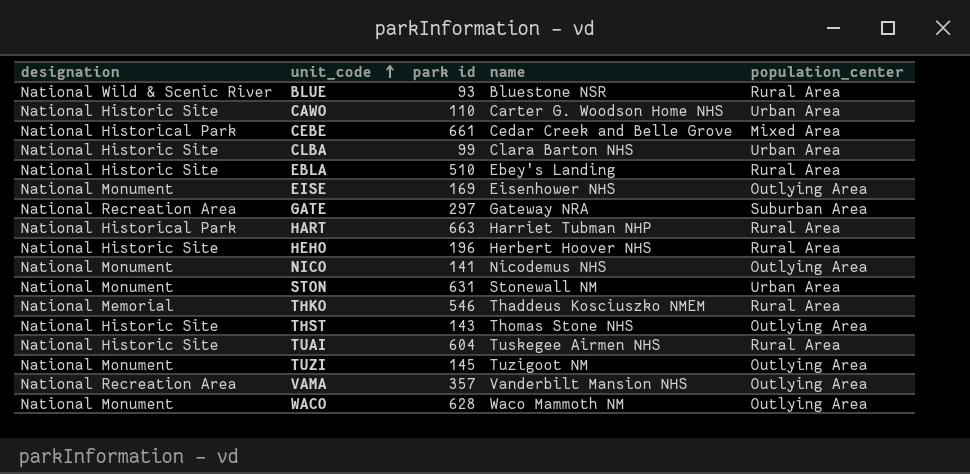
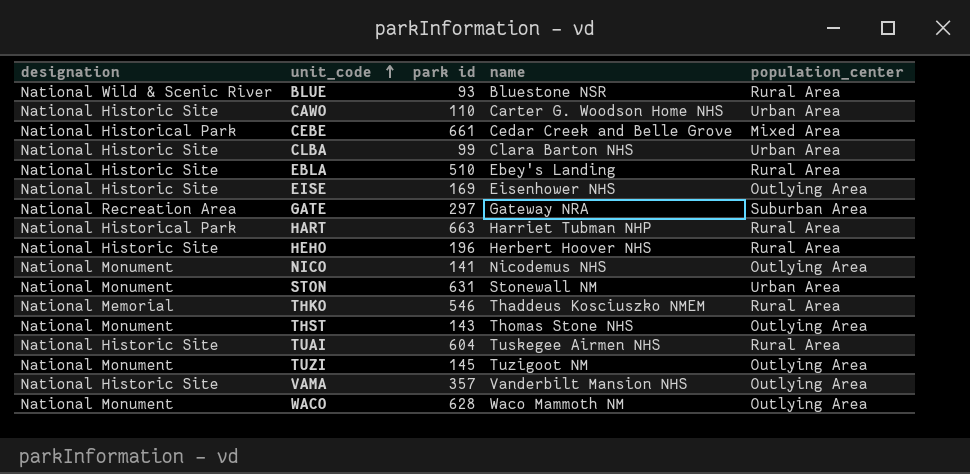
EISE | designation: National Monument -> National Historic Site
THST | designation: National Historic Site -> National Monument
VAMA | designation: National Recreation Area -> National Historic Site

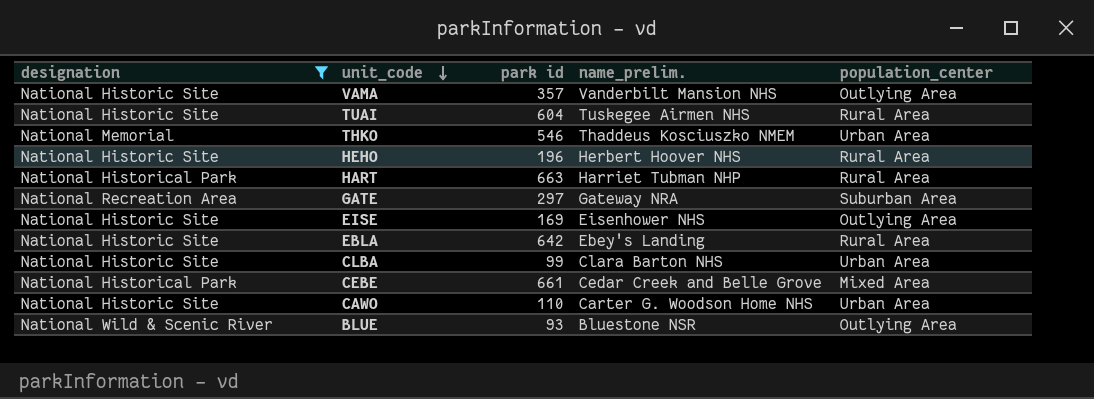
filter: none -> designation != National Monument
row order: unit_code ascending -> unit_code descending
column name: name -> name_prelim.
THKO | population_center: Rural Area -> Urban Area
EBLA | park id: 510 -> 642
BLUE | population_center: Rural Area -> Outlying Area

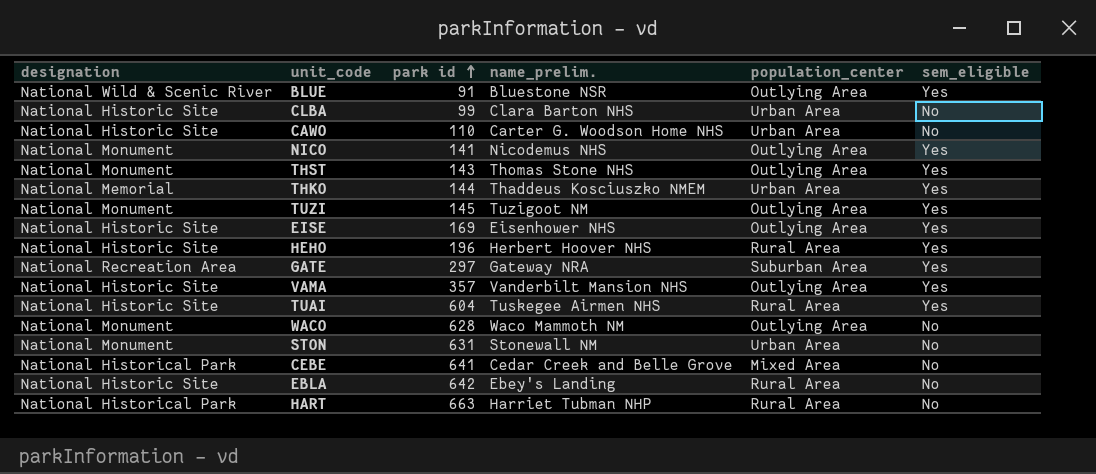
filter: designation != National Monument -> none
row order: unit_code descending -> park id ascending
column sem_eligible | position: none -> 6
BLUE | park id: 93 -> 91
THKO | park id: 546 -> 144
CEBE | park id: 661 -> 641

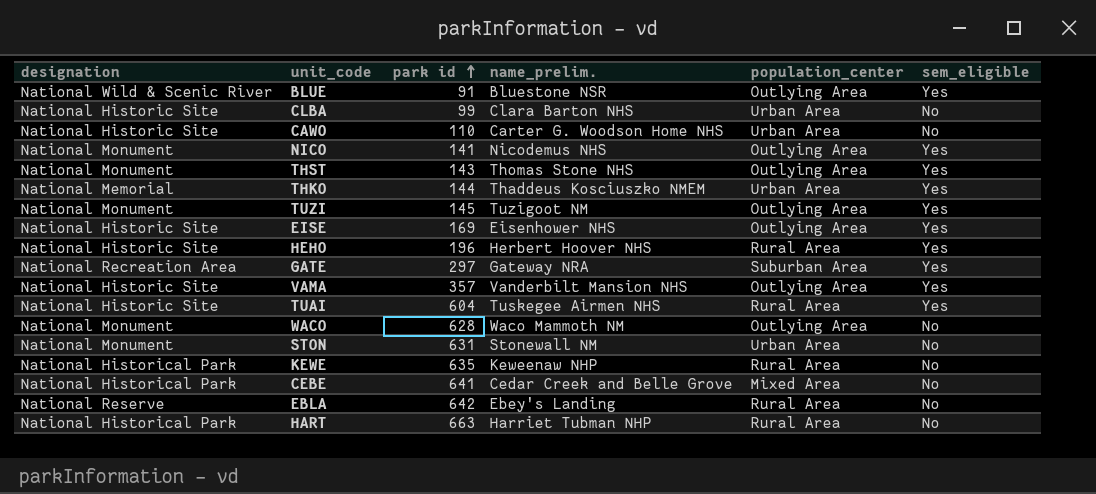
row KEWE: none -> National Historical Park | 635 | Keweenaw NHP | Rural Area | No
EBLA | designation: National Historic Site -> National Reserve

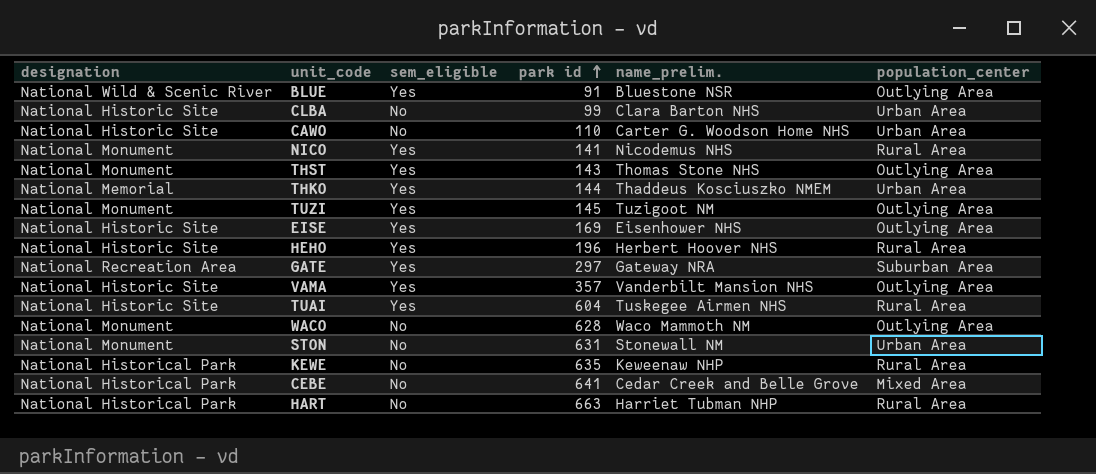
column sem_eligible | position: 6 -> 3
row EBLA: National Reserve | 642 | Ebey's Landing | Rural Area | No -> none
NICO | population_center: Outlying Area -> Rural Area

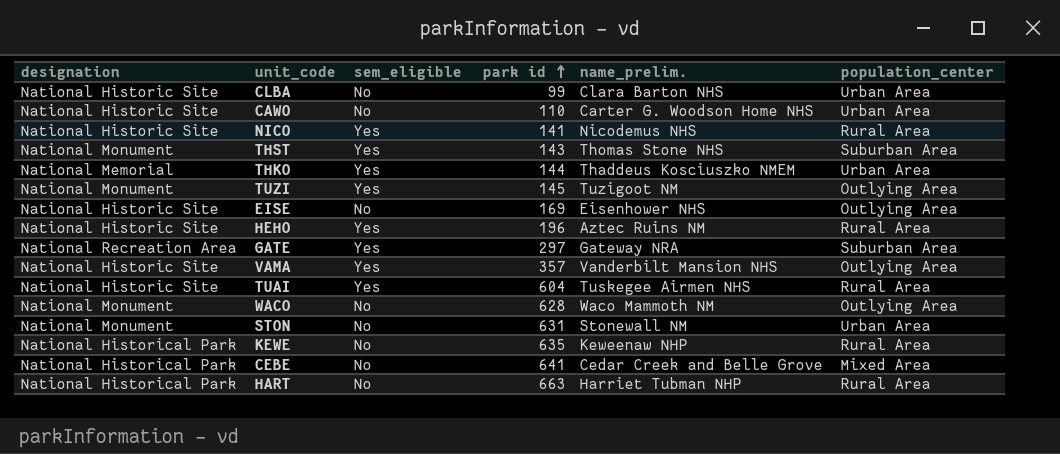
row BLUE: National Wild & Scenic River | Yes | 91 | Bluestone NSR | Outlying Area -> none
NICO | designation: National Monument -> National Historic Site
THST | population_center: Outlying Area -> Suburban Area
EISE | sem_eligible: Yes -> No
HEHO | name_prelim.: Herbert Hoover NHS -> Aztec Ruins NM

